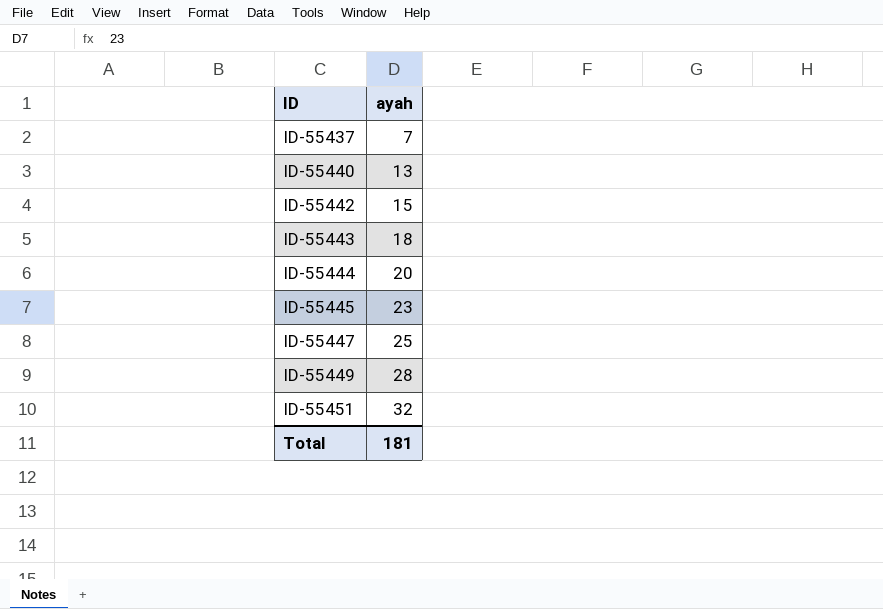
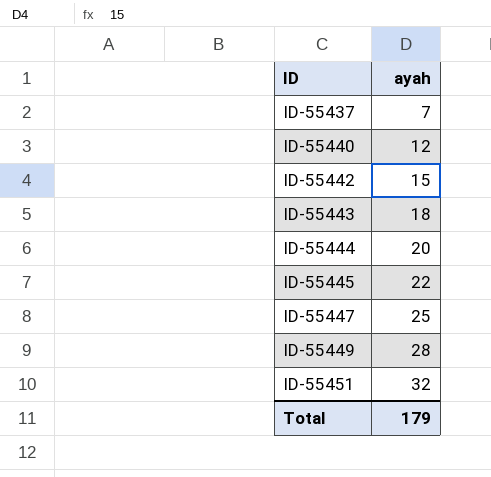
ID-55440 | ayah: 13 -> 12
ID-55445 | ayah: 23 -> 22
Total | ayah: 181 -> 179

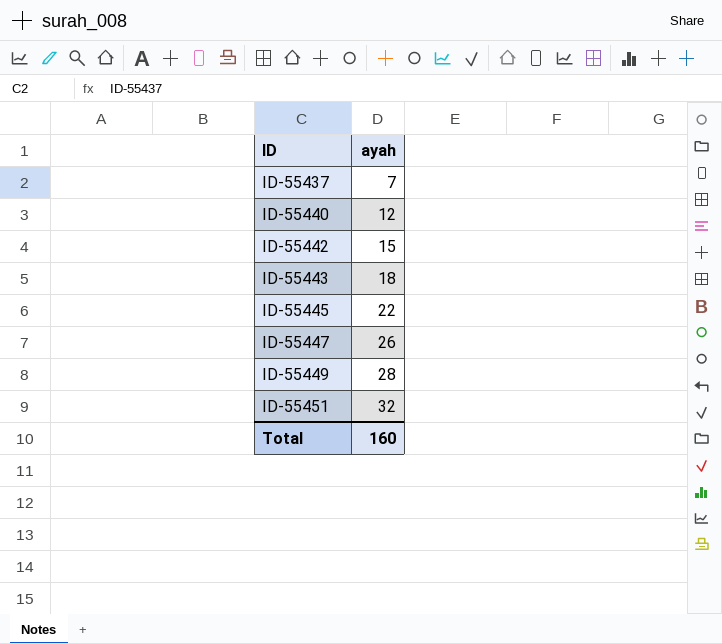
row ID-55444: 20 -> none
ID-55447 | ayah: 25 -> 26
Total | ayah: 179 -> 160

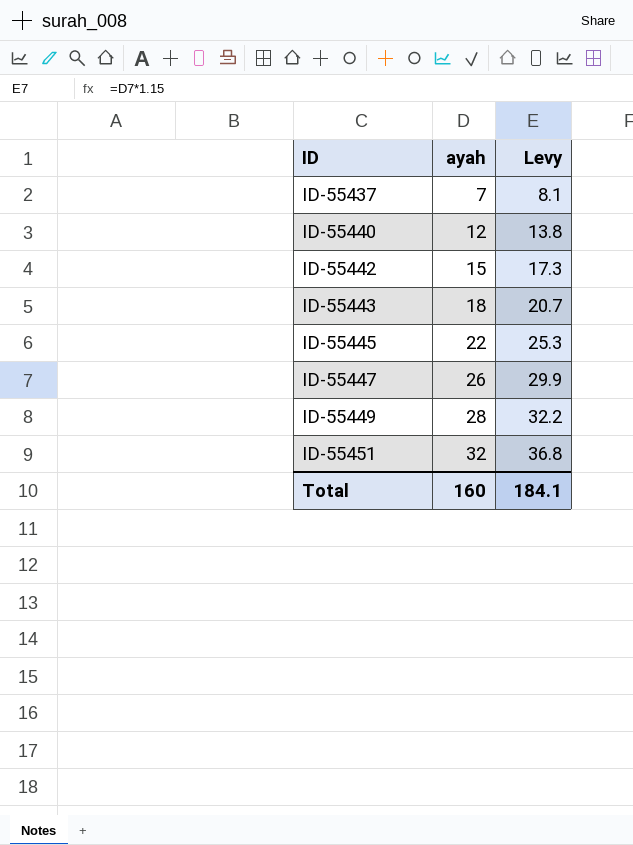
column Levy | formula: none -> [ayah] * 1.15

